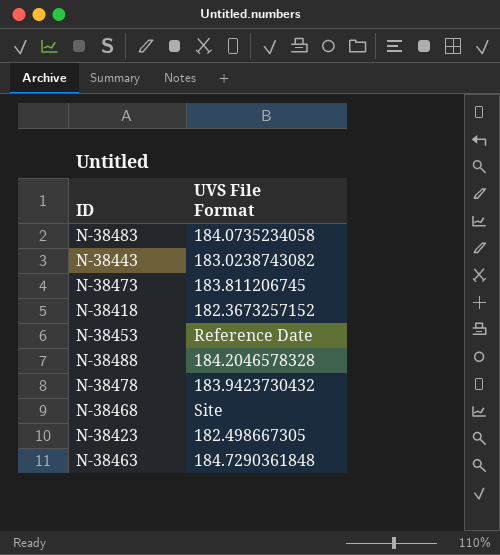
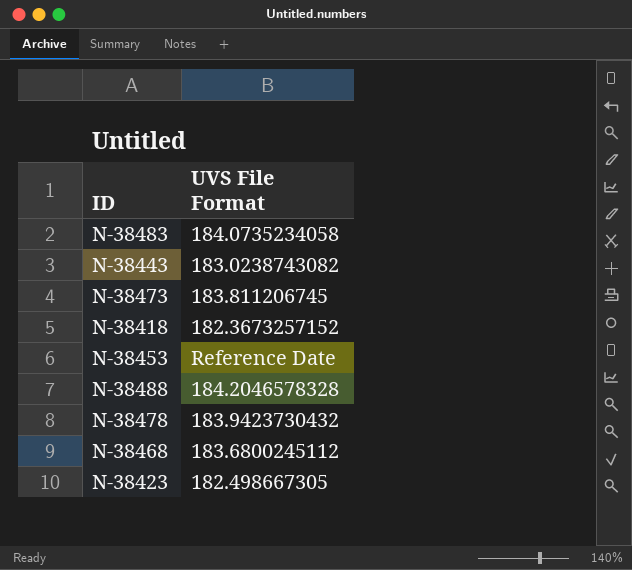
row N-38463: 184.7290361848 -> none
N-38468 | UVS File Format: Site -> 183.6800245112

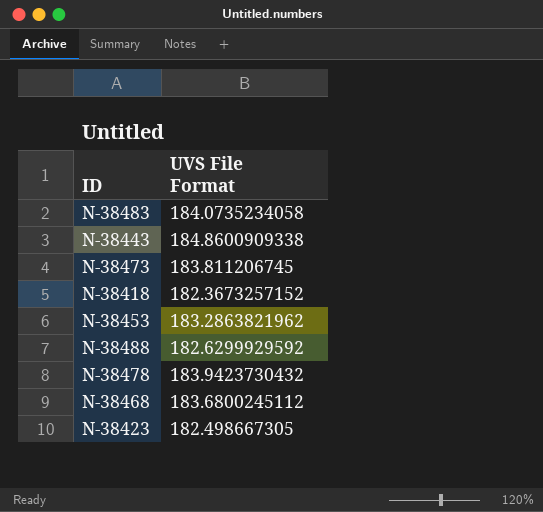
N-38443 | UVS File Format: 183.0238743082 -> 184.8600909338
N-38453 | UVS File Format: Reference Date -> 183.2863821962
N-38488 | UVS File Format: 184.2046578328 -> 182.6299929592

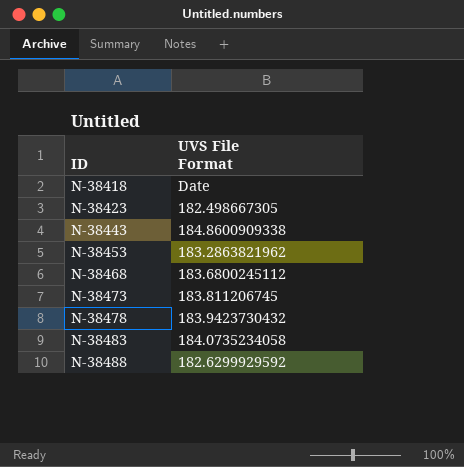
row order: none -> ID ascending
N-38418 | UVS File Format: 182.3673257152 -> Date

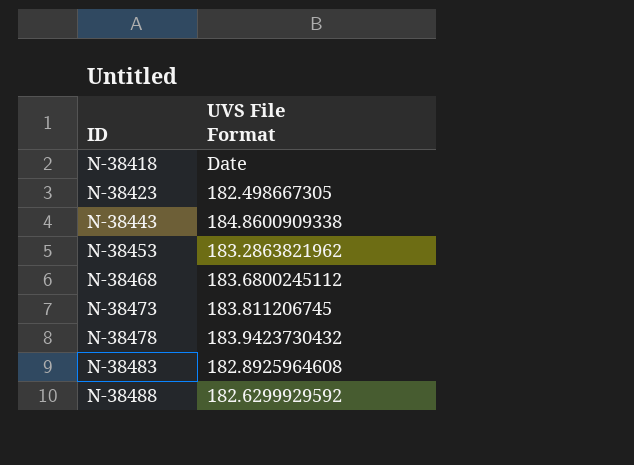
N-38483 | UVS File Format: 184.0735234058 -> 182.8925964608

